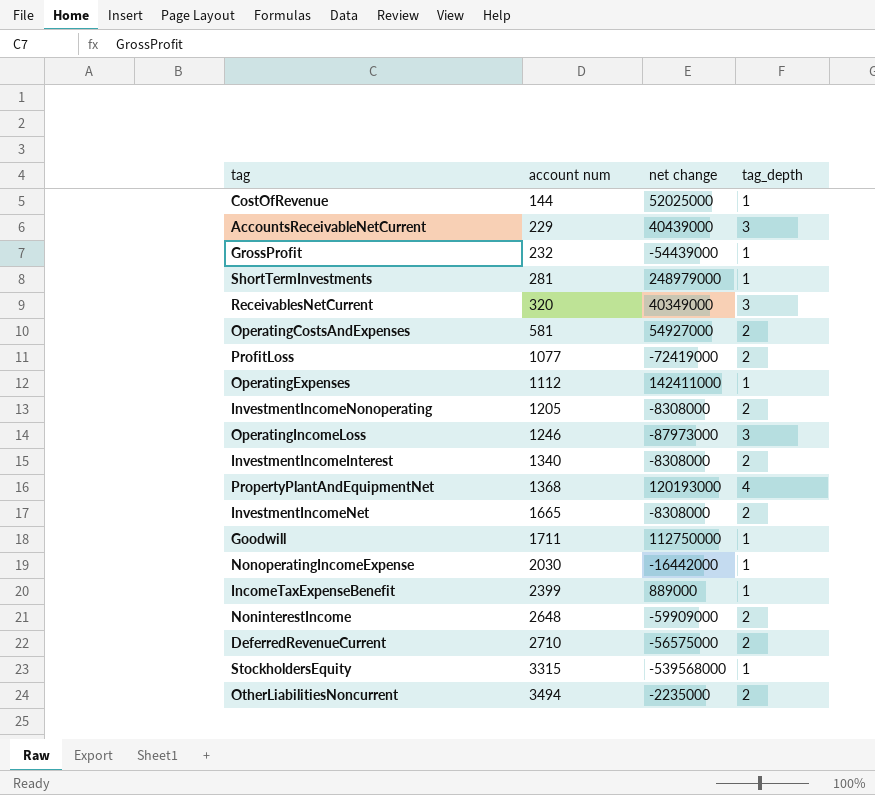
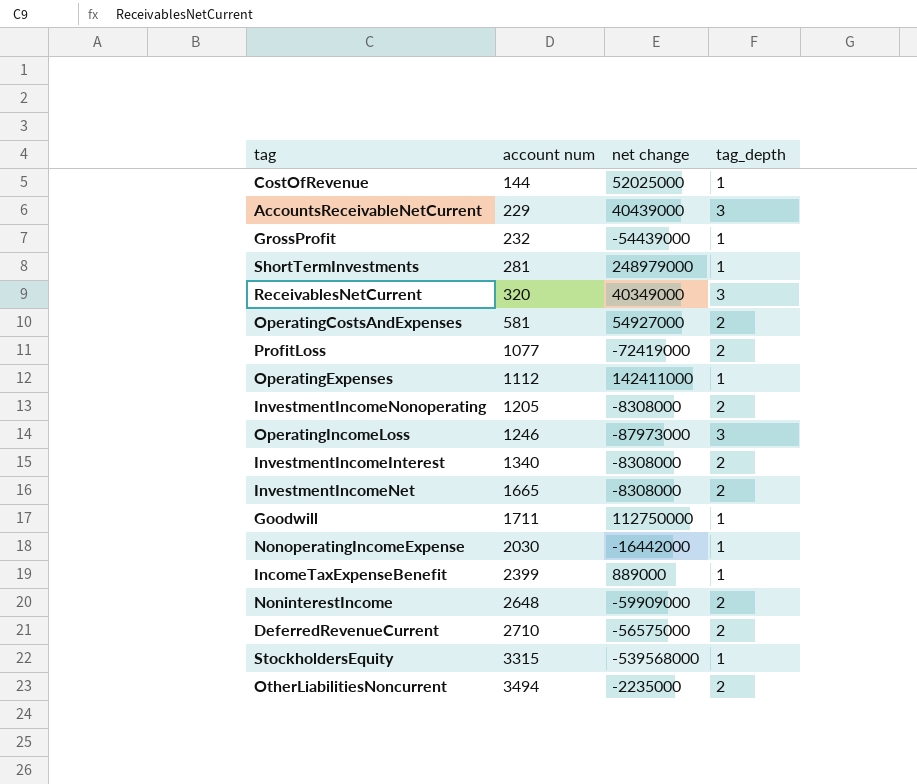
row PropertyPlantAndEquipmentNet: 1368 | 120193000 | 4 -> none

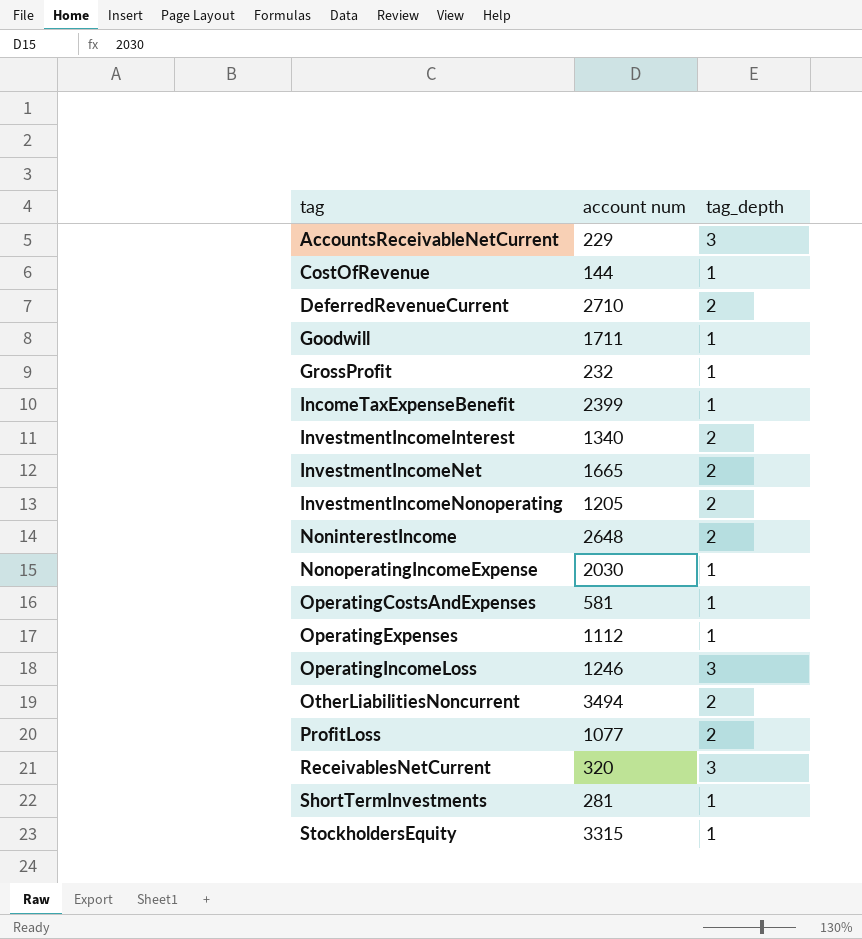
row order: account num ascending -> tag ascending
column net change | position: 3 -> none
OperatingCostsAndExpenses | tag_depth: 2 -> 1

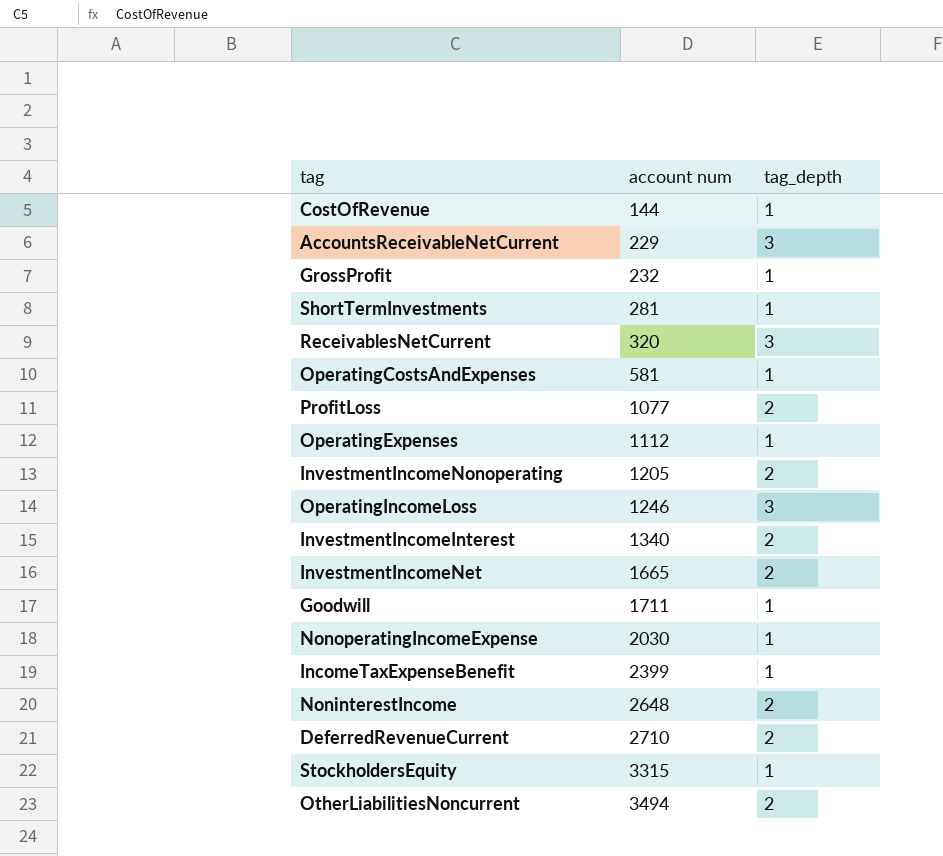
row order: tag ascending -> account num ascending

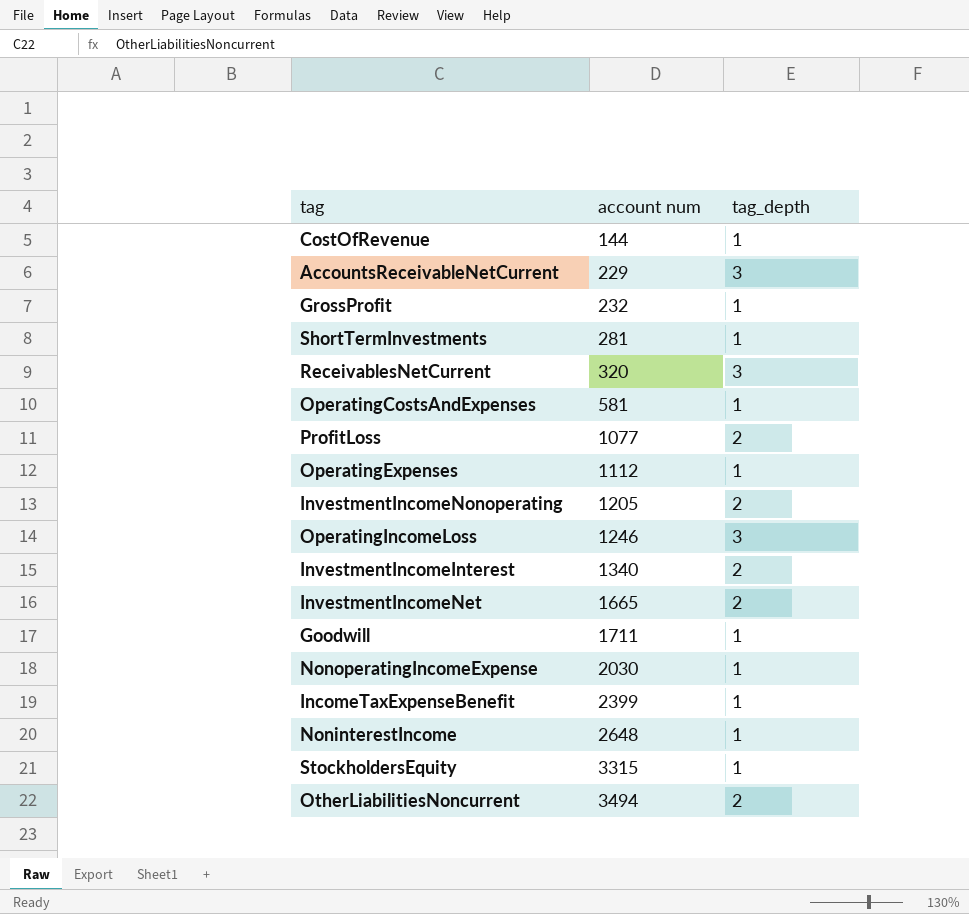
row DeferredRevenueCurrent: 2710 | 2 -> none
NoninterestIncome | tag_depth: 2 -> 1

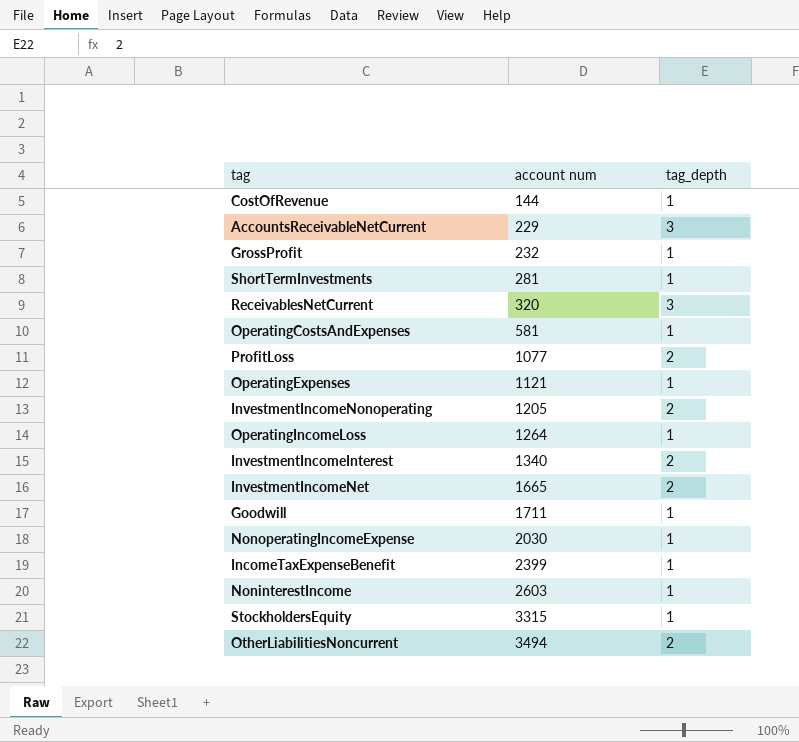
OperatingExpenses | account num: 1112 -> 1121
OperatingIncomeLoss | account num: 1246 -> 1264
OperatingIncomeLoss | tag_depth: 3 -> 1
NoninterestIncome | account num: 2648 -> 2603

